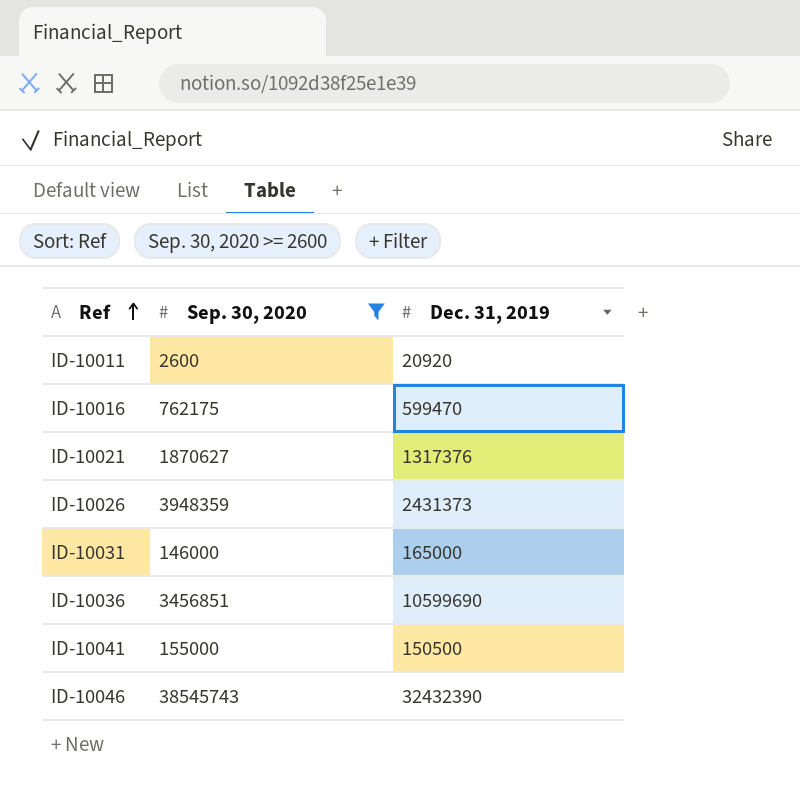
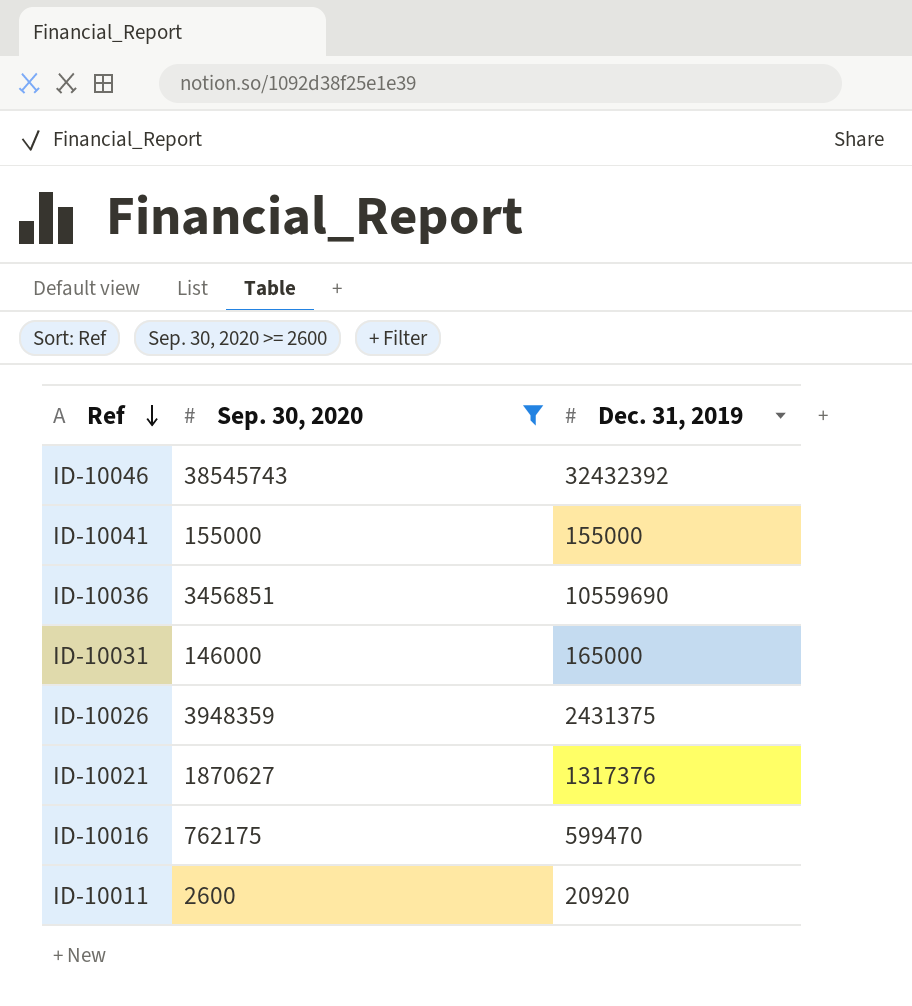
row order: Ref ascending -> Ref descending
ID-10046 | Dec. 31, 2019: 32432390 -> 32432392
ID-10041 | Dec. 31, 2019: 150500 -> 155000
ID-10036 | Dec. 31, 2019: 10599690 -> 10559690
ID-10026 | Dec. 31, 2019: 2431373 -> 2431375

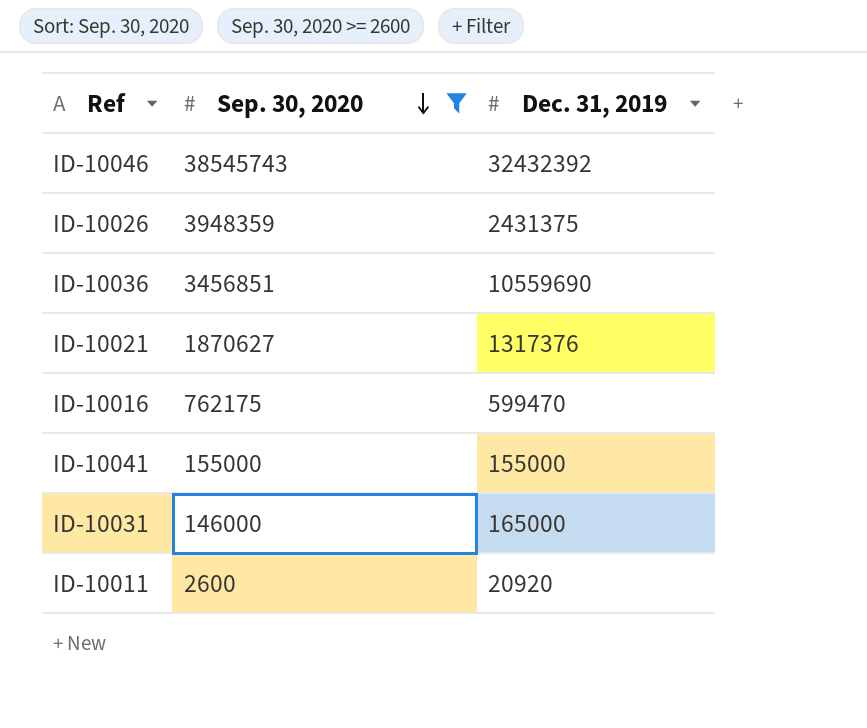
row order: Ref descending -> Sep. 30, 2020 descending

